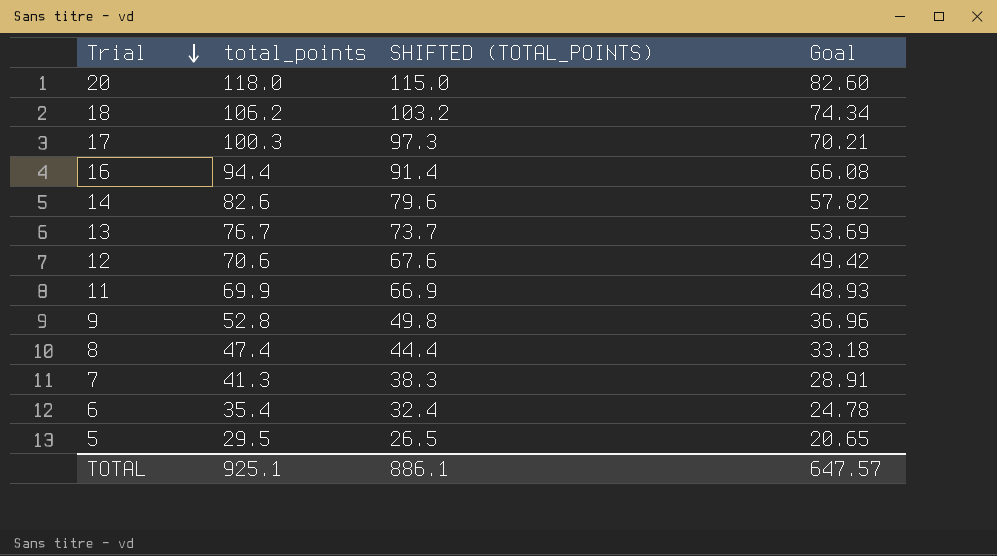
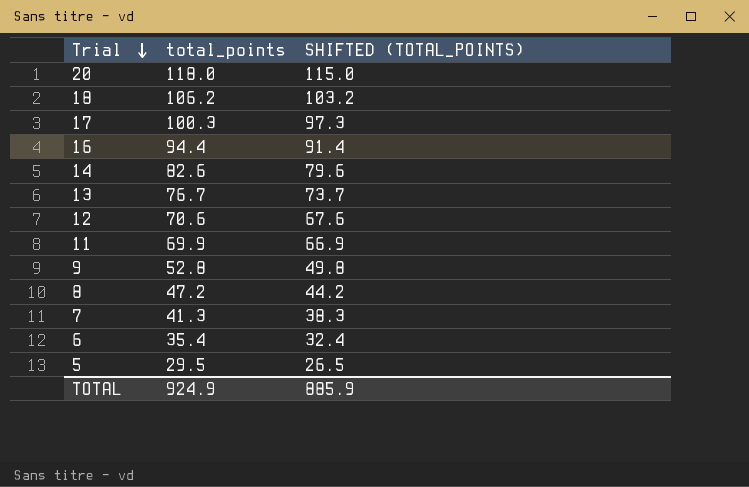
column Goal | formula: [total_points] * 0.7 -> none
8 | total_points: 47.4 -> 47.2
8 | SHIFTED (TOTAL_POINTS): 44.4 -> 44.2
TOTAL | total_points: 925.1 -> 924.9
TOTAL | SHIFTED (TOTAL_POINTS): 886.1 -> 885.9

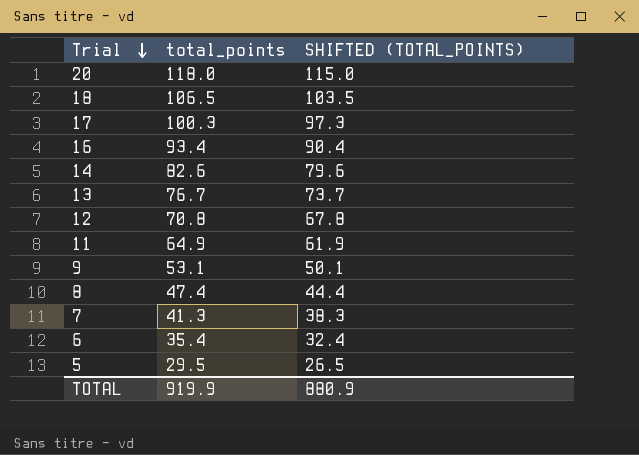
18 | total_points: 106.2 -> 106.5
18 | SHIFTED (TOTAL_POINTS): 103.2 -> 103.5
16 | total_points: 94.4 -> 93.4
16 | SHIFTED (TOTAL_POINTS): 91.4 -> 90.4
12 | total_points: 70.6 -> 70.8
12 | SHIFTED (TOTAL_POINTS): 67.6 -> 67.8
11 | total_points: 69.9 -> 64.9
11 | SHIFTED (TOTAL_POINTS): 66.9 -> 61.9
9 | total_points: 52.8 -> 53.1
9 | SHIFTED (TOTAL_POINTS): 49.8 -> 50.1
8 | total_points: 47.2 -> 47.4
8 | SHIFTED (TOTAL_POINTS): 44.2 -> 44.4
TOTAL | total_points: 924.9 -> 919.9
TOTAL | SHIFTED (TOTAL_POINTS): 885.9 -> 880.9

